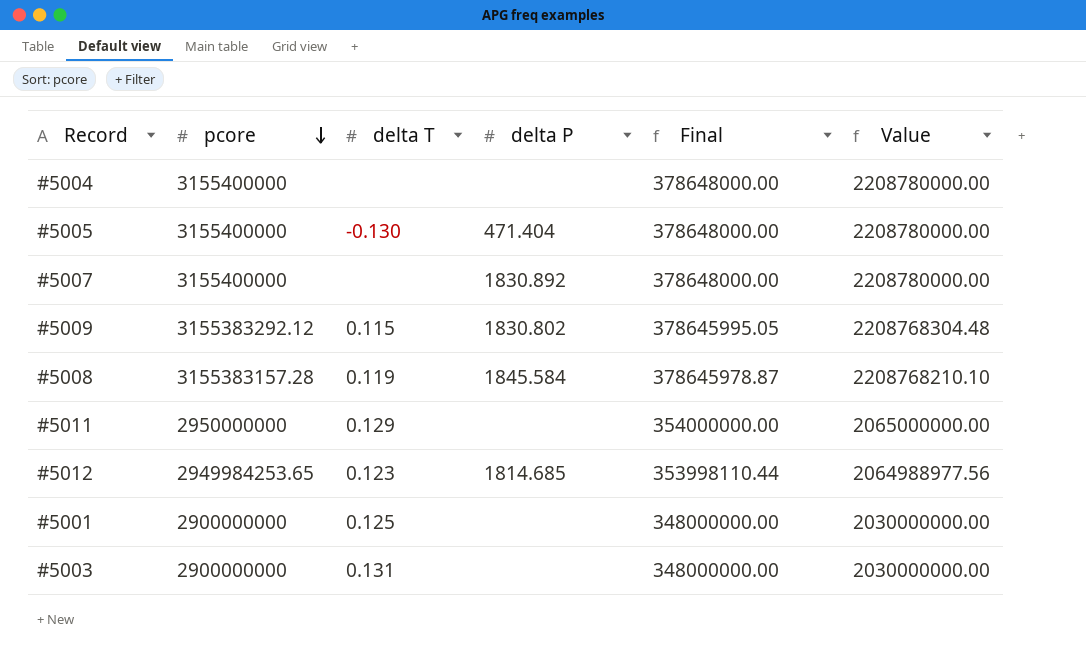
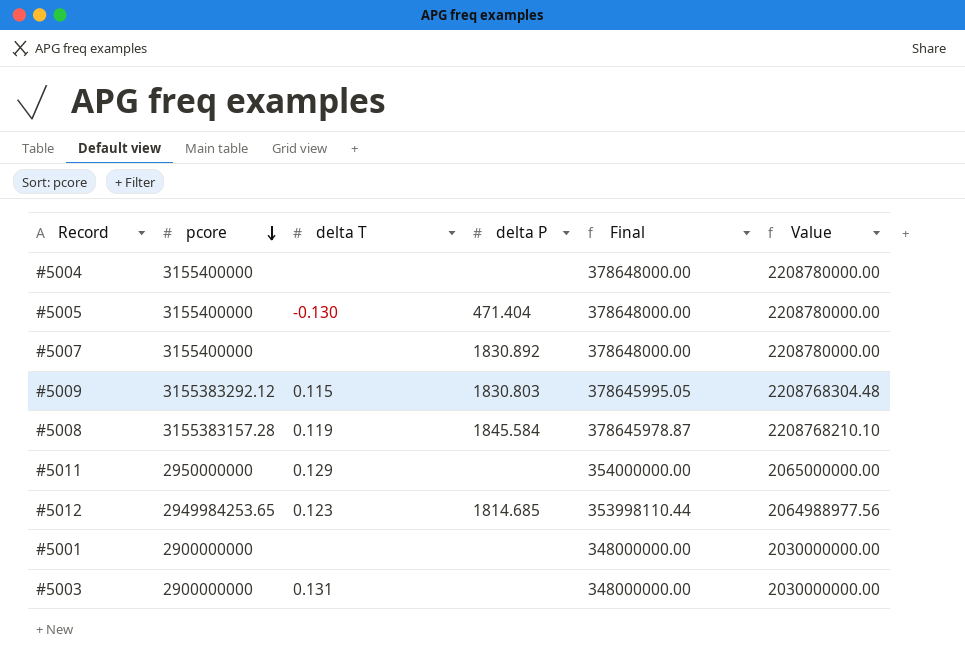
#5009 | delta P: 1830.802 -> 1830.803
#5001 | delta T: 0.125 -> none

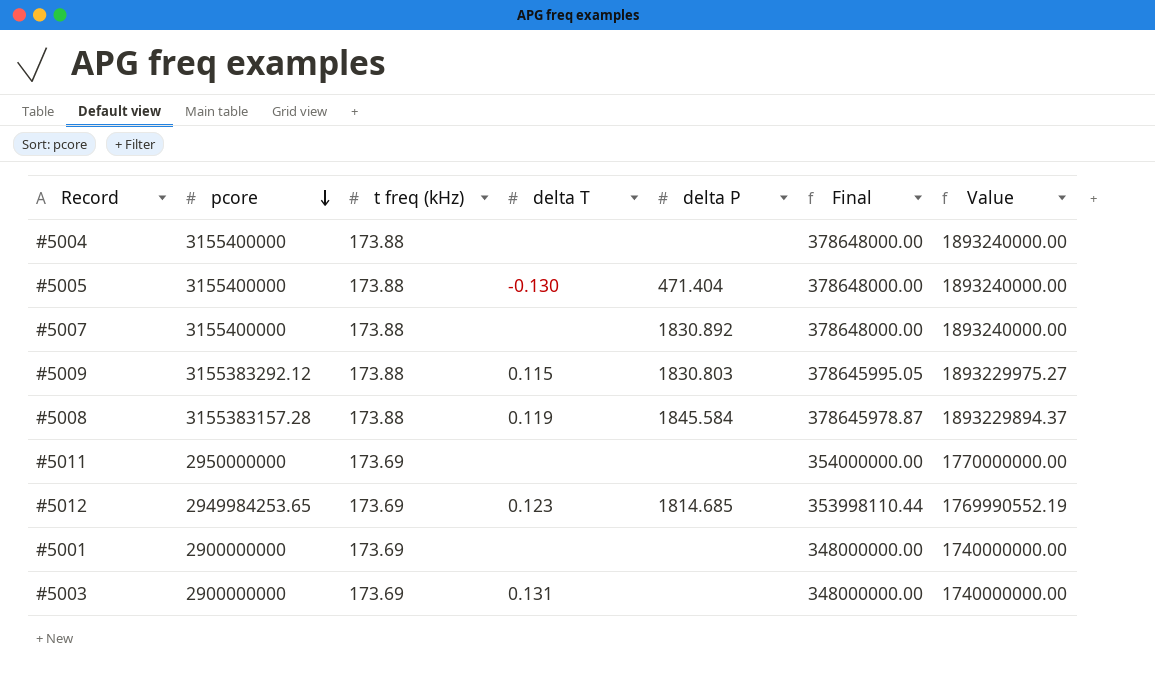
column t freq (kHz) | position: none -> 3
column Value | formula: [pcore] * 0.7 -> [pcore] * 0.6
#5011 | delta T: 0.129 -> none

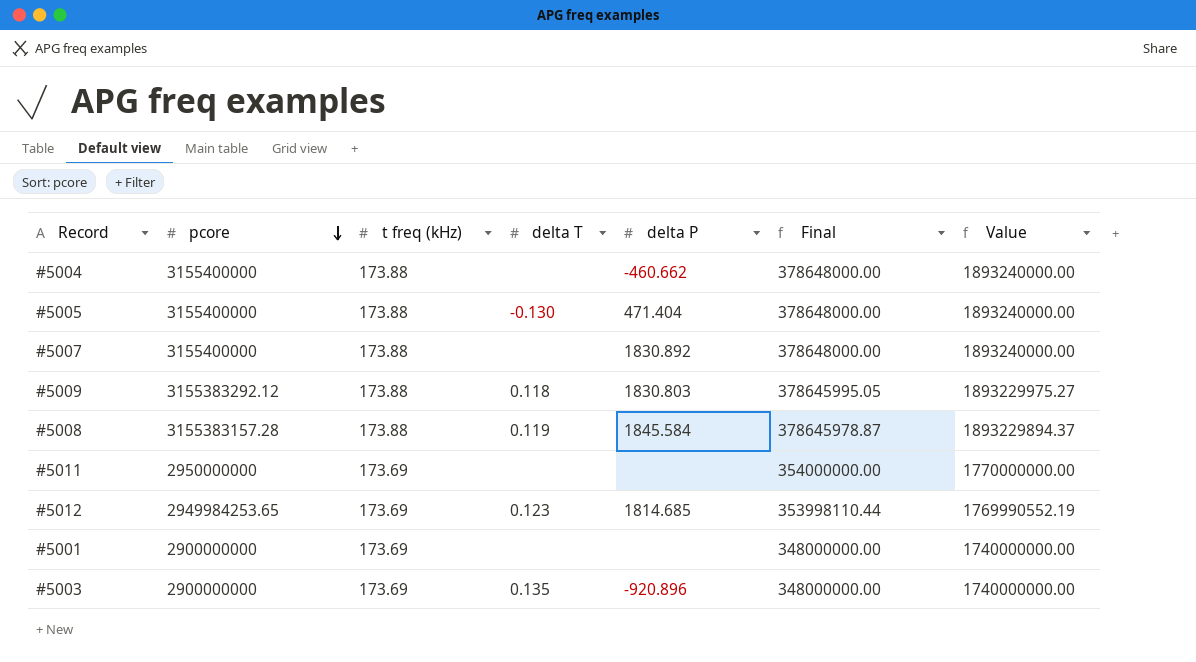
#5004 | delta P: none -> -460.662
#5009 | delta T: 0.115 -> 0.118
#5003 | delta T: 0.131 -> 0.135
#5003 | delta P: none -> -920.896

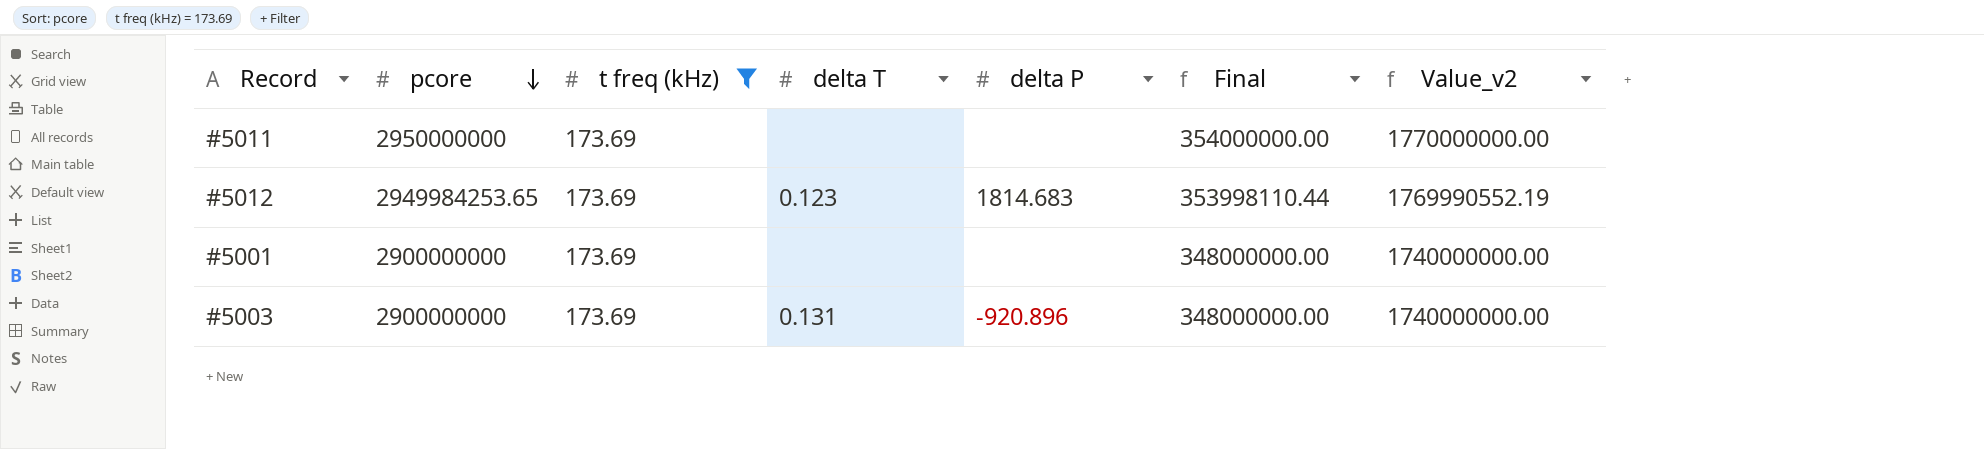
filter: none -> t freq (kHz) = 173.69
column name: Value -> Value_v2
#5012 | delta P: 1814.685 -> 1814.683
#5003 | delta T: 0.135 -> 0.131

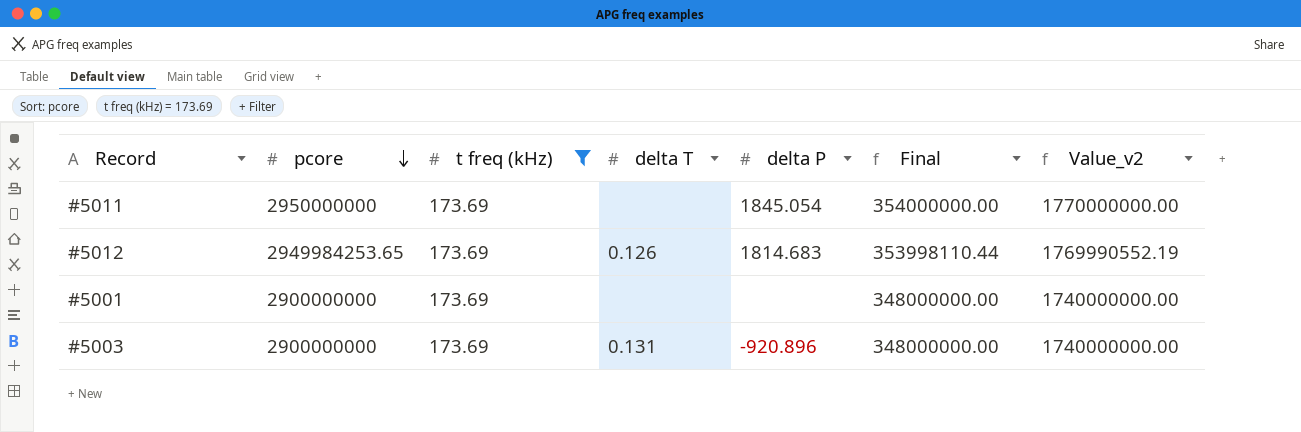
#5011 | delta P: none -> 1845.054
#5012 | delta T: 0.123 -> 0.126

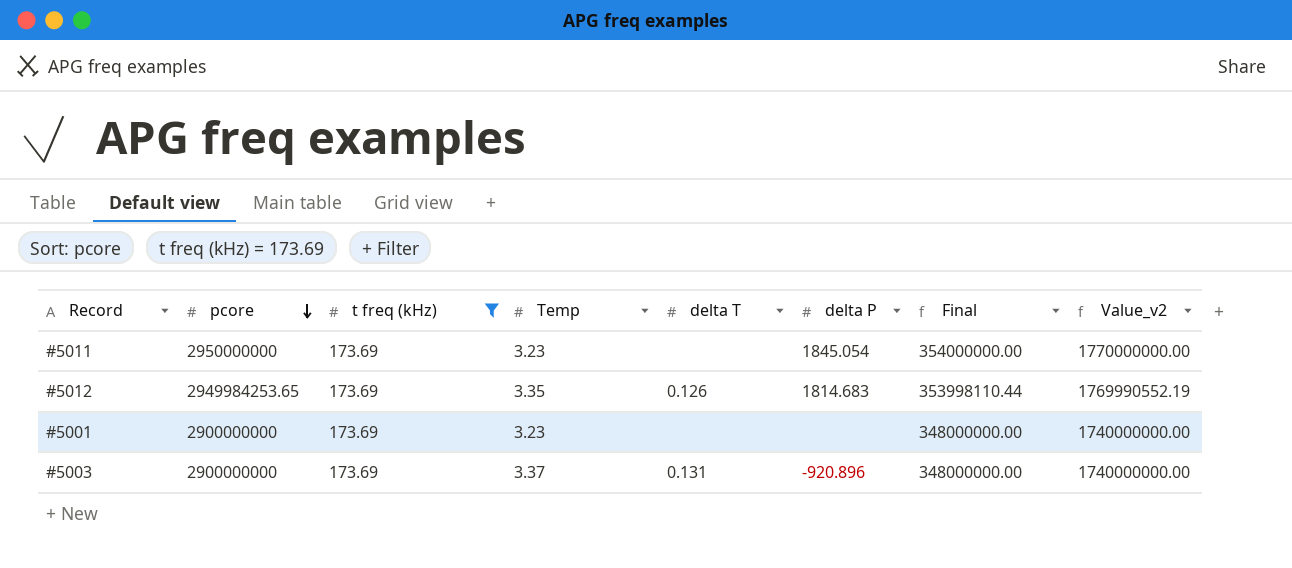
column Temp | position: none -> 4

